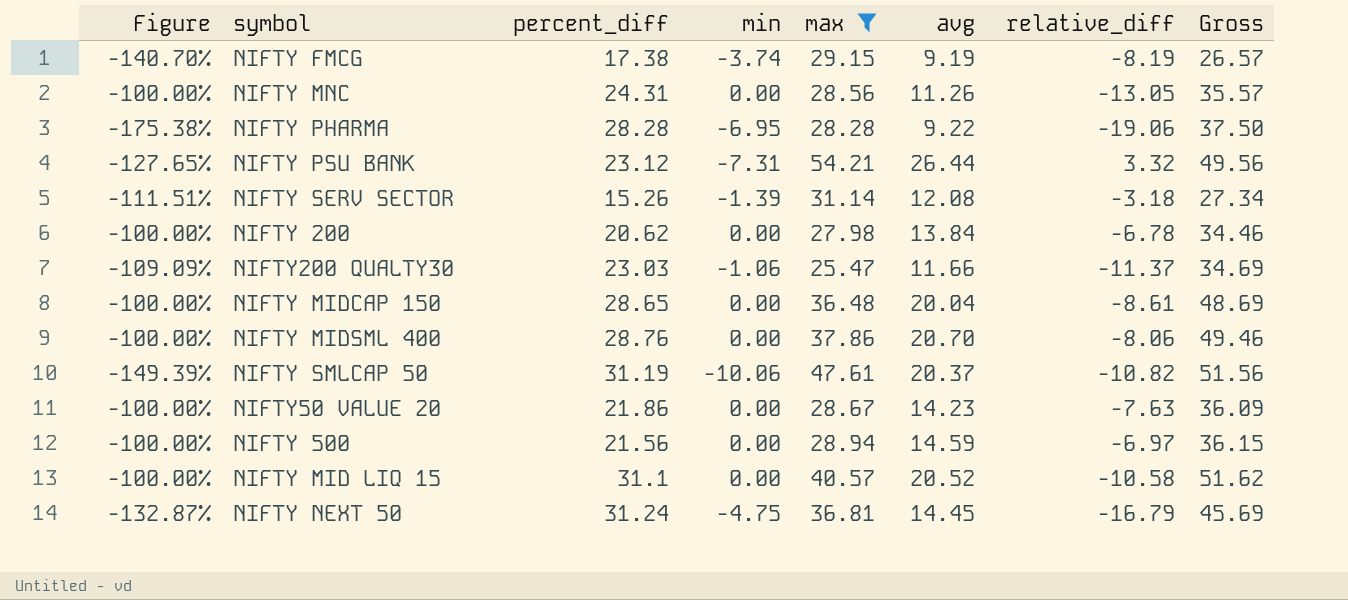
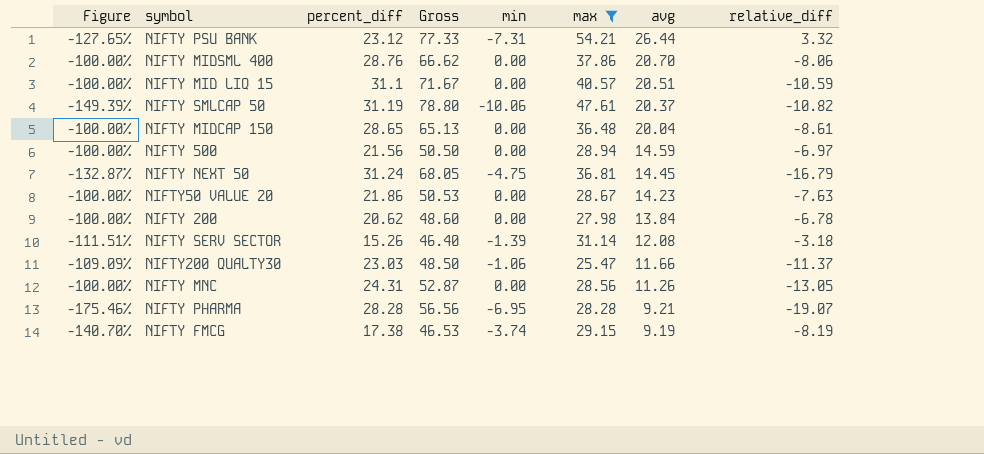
row order: none -> avg descending
column Gross | formula: [percent_diff] + [avg] -> [percent_diff] + [max]
column Gross | position: 8 -> 4
NIFTY MID LIQ 15 | avg: 20.52 -> 20.51
NIFTY MID LIQ 15 | relative_diff: -10.58 -> -10.59
NIFTY PHARMA | Figure: -175.38% -> -175.46%
NIFTY PHARMA | avg: 9.22 -> 9.21
NIFTY PHARMA | relative_diff: -19.06 -> -19.07

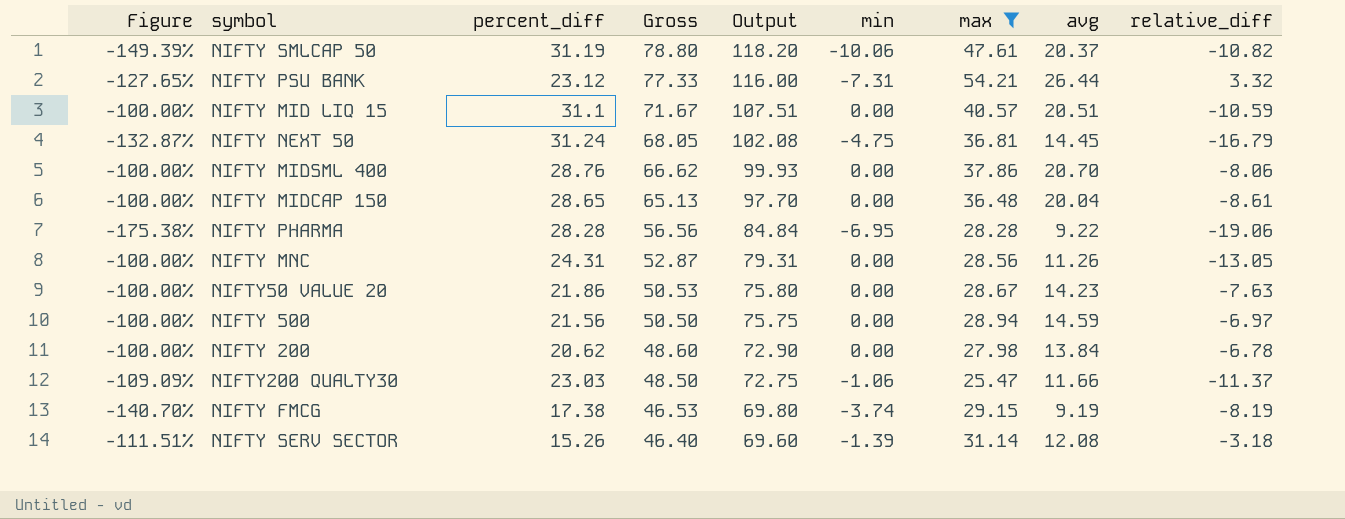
row order: avg descending -> Gross descending
column Output | formula: none -> [Gross] * 1.5
NIFTY PHARMA | Figure: -175.46% -> -175.38%
NIFTY PHARMA | avg: 9.21 -> 9.22
NIFTY PHARMA | relative_diff: -19.07 -> -19.06

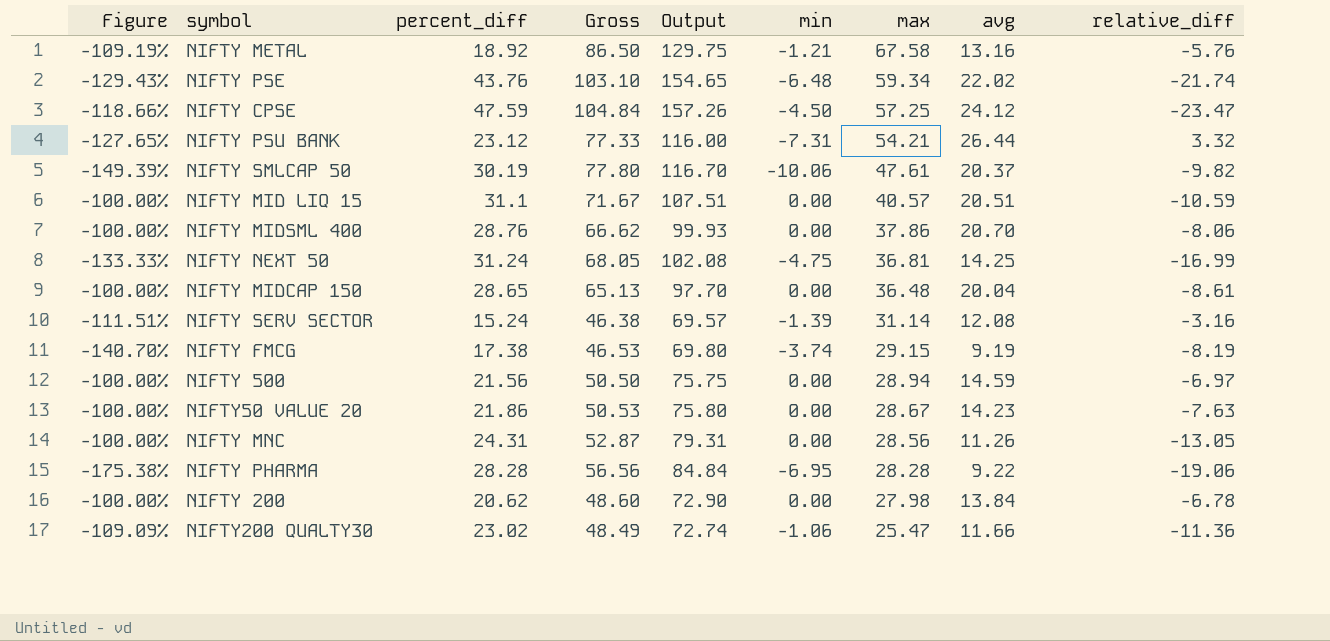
filter: max <= 54.21 -> none
row order: Gross descending -> max descending
NIFTY SMLCAP 50 | percent_diff: 31.19 -> 30.19
NIFTY SMLCAP 50 | Gross: 78.80 -> 77.80
NIFTY SMLCAP 50 | Output: 118.20 -> 116.70
NIFTY SMLCAP 50 | relative_diff: -10.82 -> -9.82
NIFTY NEXT 50 | Figure: -132.87% -> -133.33%
NIFTY NEXT 50 | avg: 14.45 -> 14.25
NIFTY NEXT 50 | relative_diff: -16.79 -> -16.99
NIFTY SERV SECTOR | percent_diff: 15.26 -> 15.24
NIFTY SERV SECTOR | Gross: 46.40 -> 46.38
NIFTY SERV SECTOR | Output: 69.60 -> 69.57
NIFTY SERV SECTOR | relative_diff: -3.18 -> -3.16
NIFTY200 QUALTY30 | percent_diff: 23.03 -> 23.02
NIFTY200 QUALTY30 | Gross: 48.50 -> 48.49
NIFTY200 QUALTY30 | Output: 72.75 -> 72.74
NIFTY200 QUALTY30 | relative_diff: -11.37 -> -11.36

